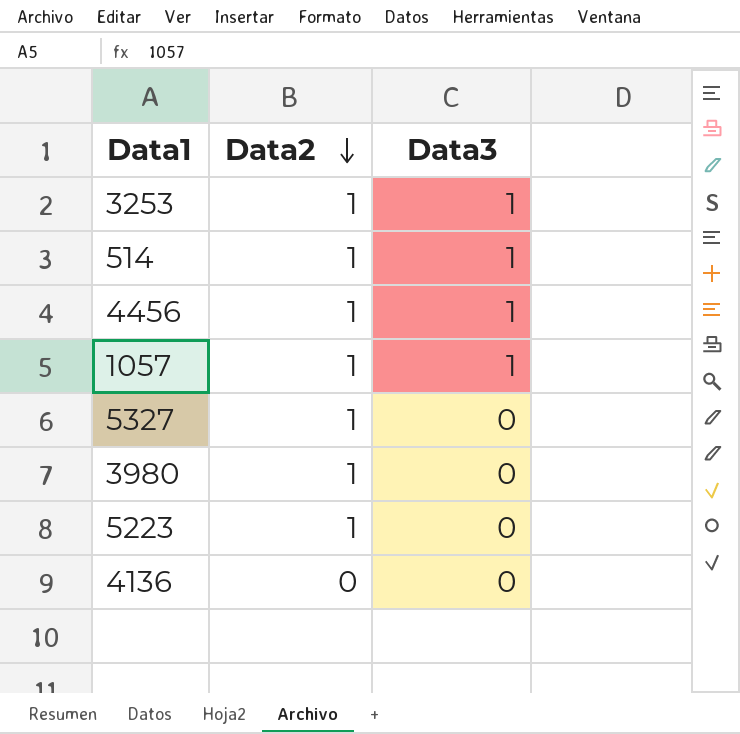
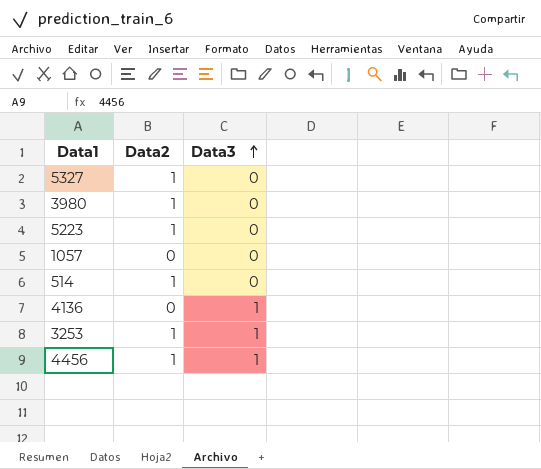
row order: Data2 descending -> Data3 ascending
1057 | Data2: 1 -> 0
1057 | Data3: 1 -> 0
514 | Data3: 1 -> 0
4136 | Data3: 0 -> 1

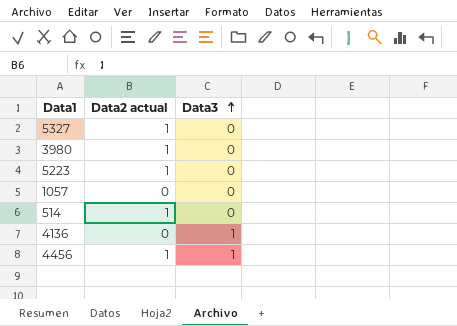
column name: Data2 -> Data2 actual
row 3253: 1 | 1 -> none

